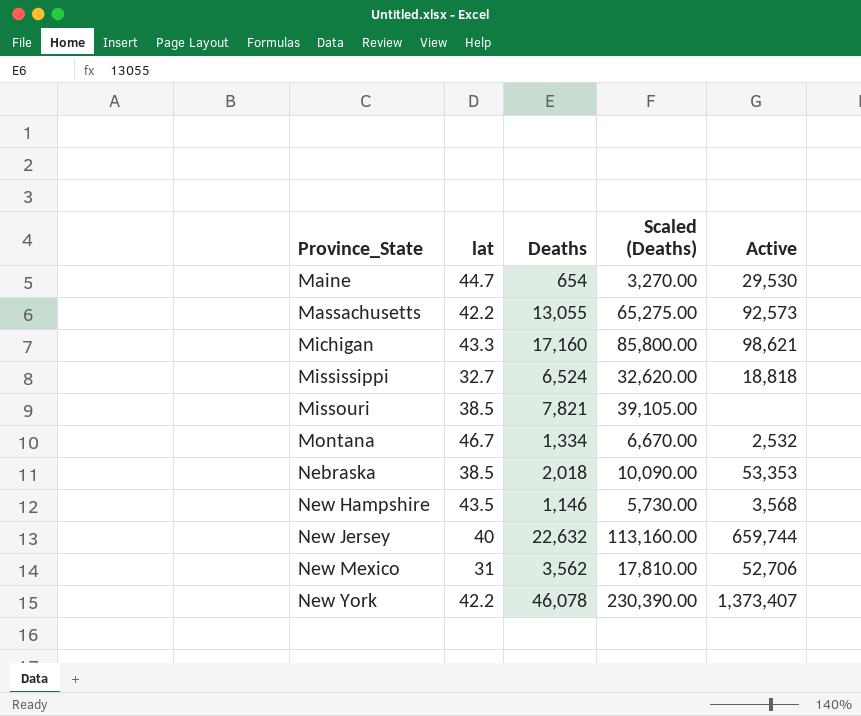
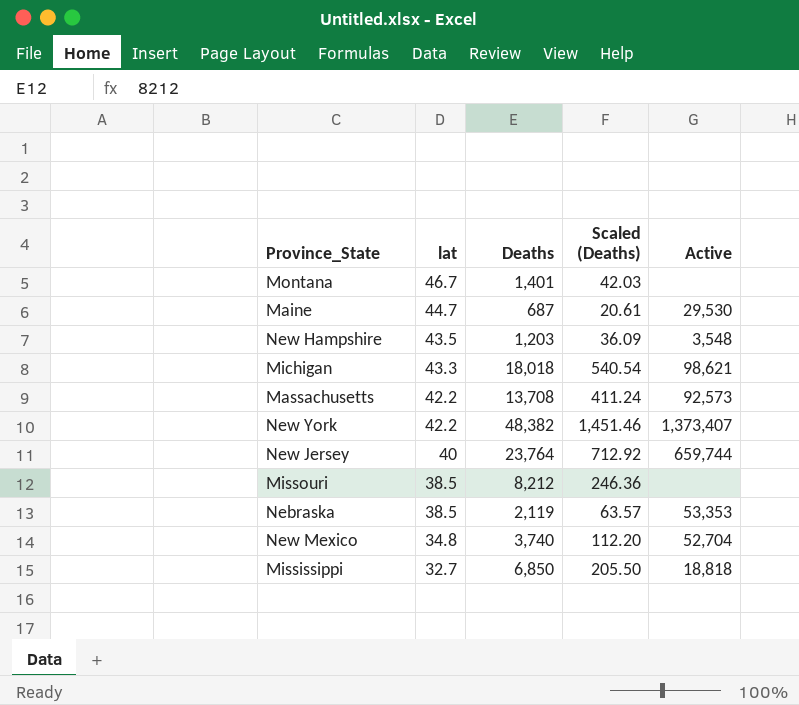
row order: Province_State ascending -> lat descending
column Scaled (Deaths) | formula: [Deaths] * 5 -> [Deaths] * 0.03
Montana | Deaths: 1,334 -> 1,401
Montana | Active: 2,532 -> none
Maine | Deaths: 654 -> 687
New Hampshire | Deaths: 1,146 -> 1,203
New Hampshire | Active: 3,568 -> 3,548
Michigan | Deaths: 17,160 -> 18,018
Massachusetts | Deaths: 13,055 -> 13,708
New York | Deaths: 46,078 -> 48,382
New Jersey | Deaths: 22,632 -> 23,764
Missouri | Deaths: 7,821 -> 8,212
Nebraska | Deaths: 2,018 -> 2,119
New Mexico | lat: 31 -> 34.8
New Mexico | Deaths: 3,562 -> 3,740
New Mexico | Active: 52,706 -> 52,704
Mississippi | Deaths: 6,524 -> 6,850

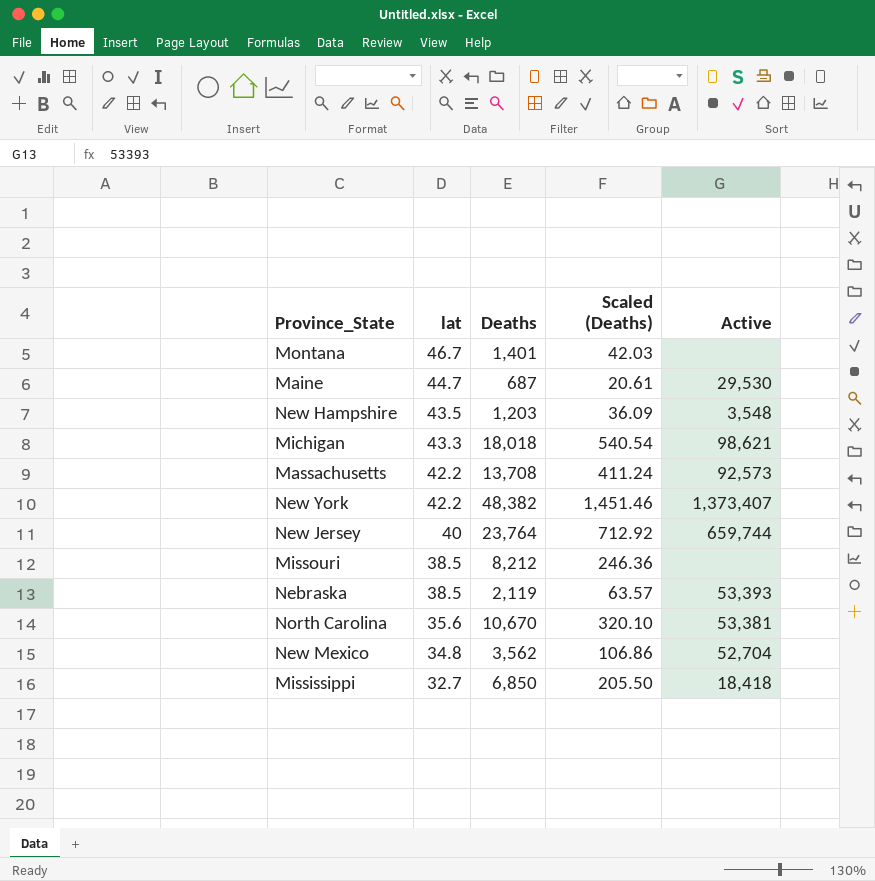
Nebraska | Active: 53,353 -> 53,393
row North Carolina: none -> 35.6 | 10,670 | 320.10 | 53,381
New Mexico | Deaths: 3,740 -> 3,562
New Mexico | Scaled (Deaths): 112.20 -> 106.86
Mississippi | Active: 18,818 -> 18,418

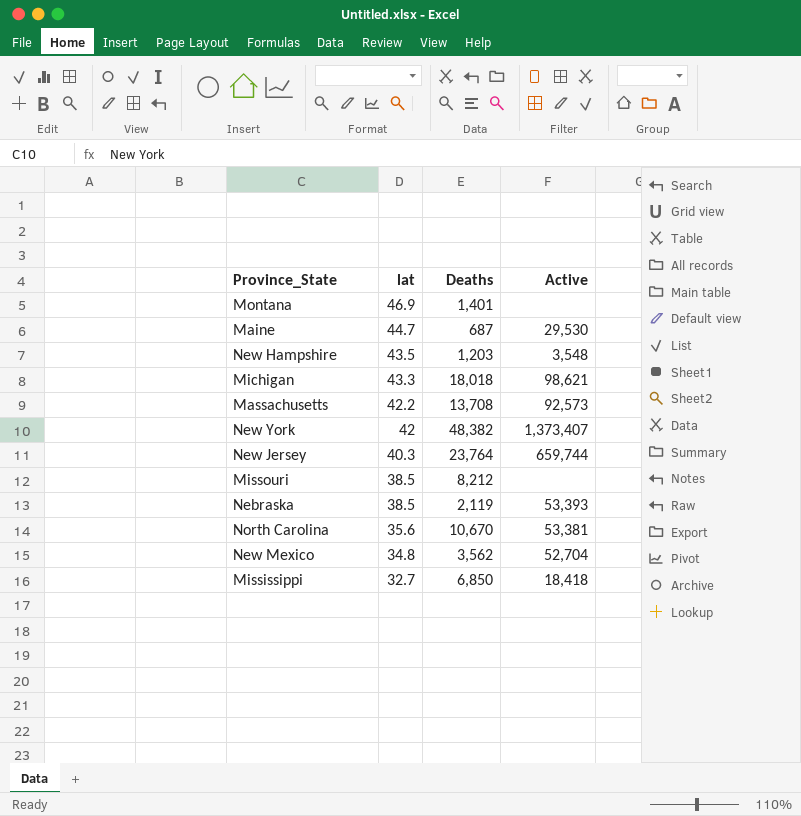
column Scaled (Deaths) | formula: [Deaths] * 0.03 -> none
Montana | lat: 46.7 -> 46.9
New York | lat: 42.2 -> 42
New Jersey | lat: 40 -> 40.3

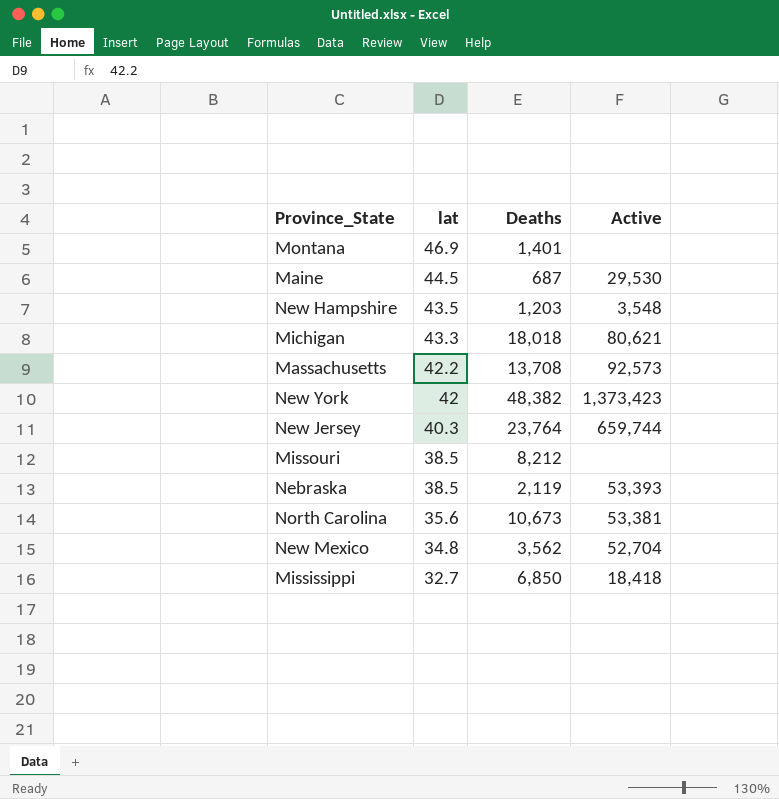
Maine | lat: 44.7 -> 44.5
Michigan | Active: 98,621 -> 80,621
New York | Active: 1,373,407 -> 1,373,423
North Carolina | Deaths: 10,670 -> 10,673

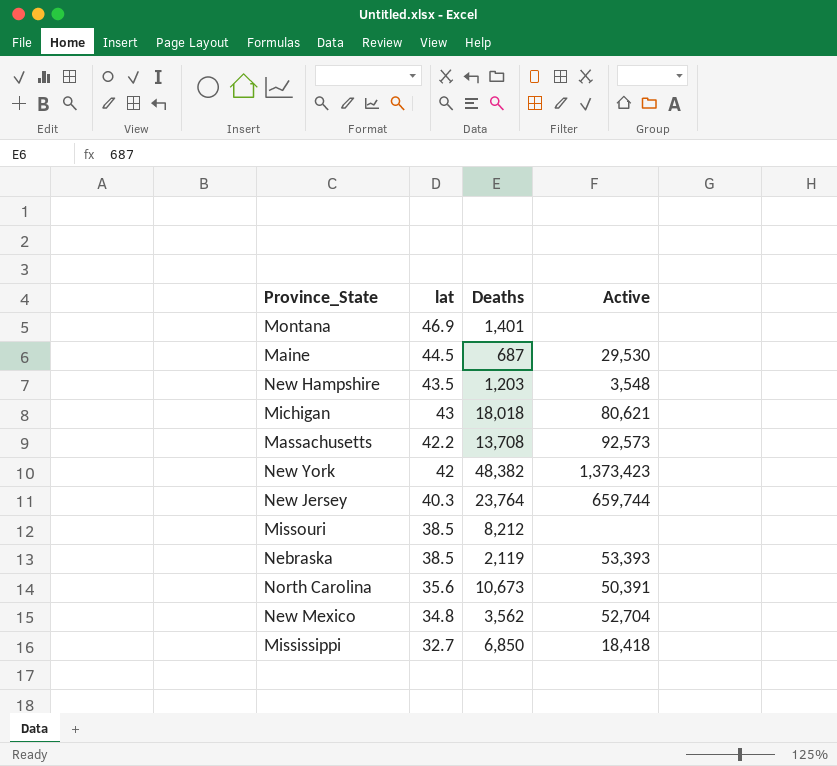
Michigan | lat: 43.3 -> 43
North Carolina | Active: 53,381 -> 50,391

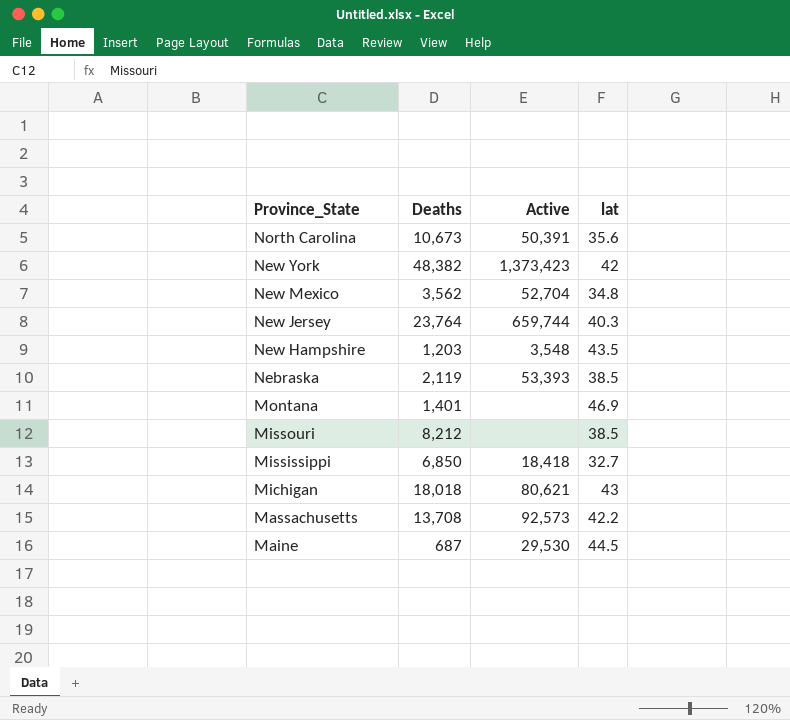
row order: lat descending -> Province_State descending
column lat | position: 2 -> 4

